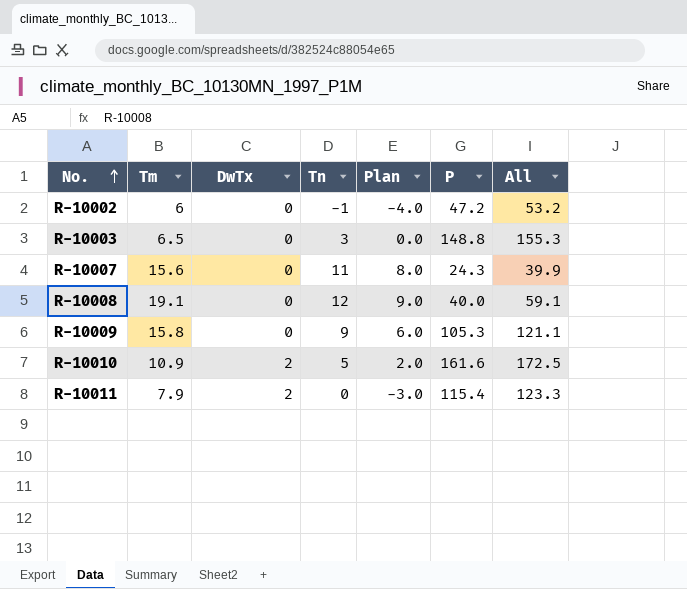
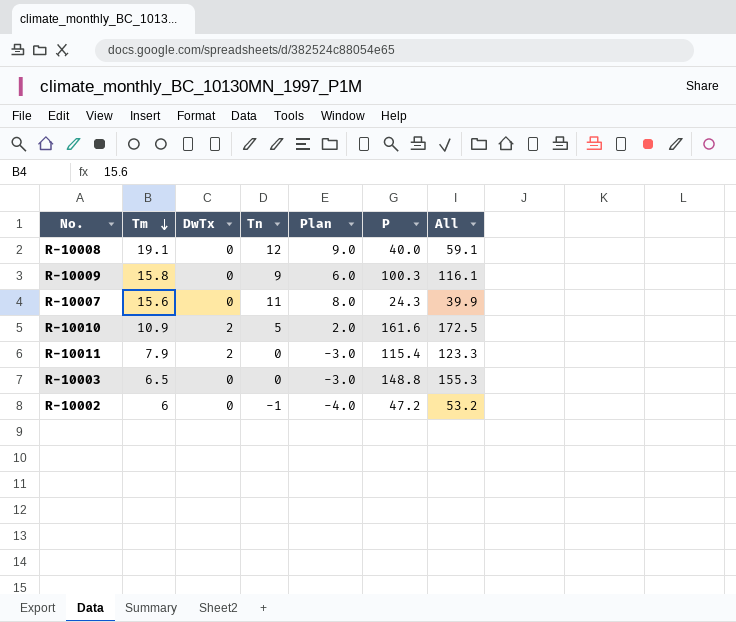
row order: No. ascending -> Tm descending
R-10009 | P: 105.3 -> 100.3
R-10009 | All: 121.1 -> 116.1
R-10003 | Tn: 3 -> 0
R-10003 | Plan: 0.0 -> -3.0

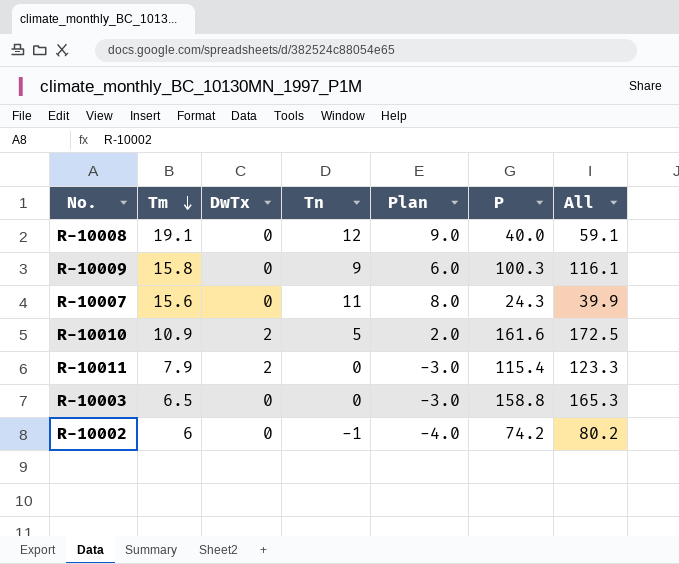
R-10003 | P: 148.8 -> 158.8
R-10003 | All: 155.3 -> 165.3
R-10002 | P: 47.2 -> 74.2
R-10002 | All: 53.2 -> 80.2

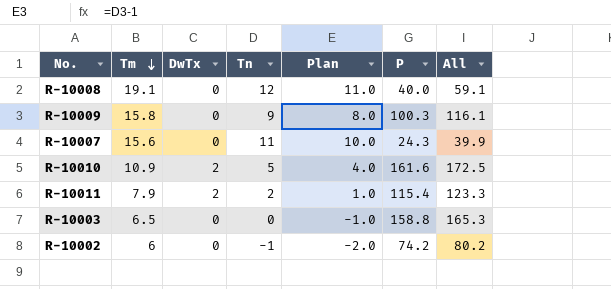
column Plan | formula: [Tn] - 3 -> [Tn] - 1
R-10011 | Tn: 0 -> 2

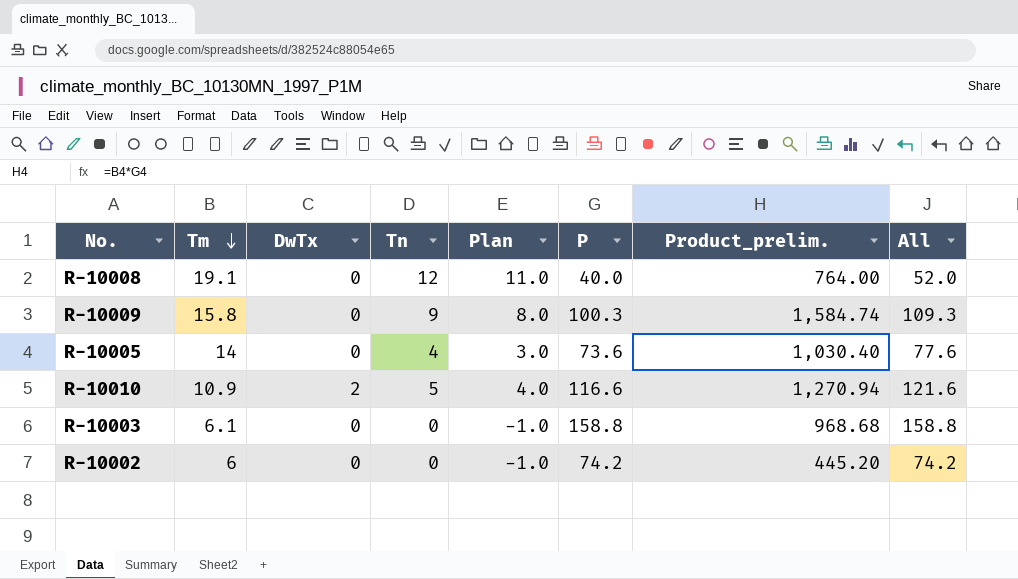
column Product_prelim. | formula: none -> [Tm] * [P]
column All | formula: [Tm] + [P] -> [Tn] + [P]
row R-10007: 15.6 | 0 | 11 | 10.0 | 24.3 | 39.9 -> none
row R-10011: 7.9 | 2 | 2 | 1.0 | 115.4 | 123.3 -> none
row R-10005: none -> 14 | 0 | 4 | 3.0 | 73.6 | 1,030.40 | 77.6
R-10010 | P: 161.6 -> 116.6
R-10003 | Tm: 6.5 -> 6.1
R-10002 | Tn: -1 -> 0
R-10002 | Plan: -2.0 -> -1.0

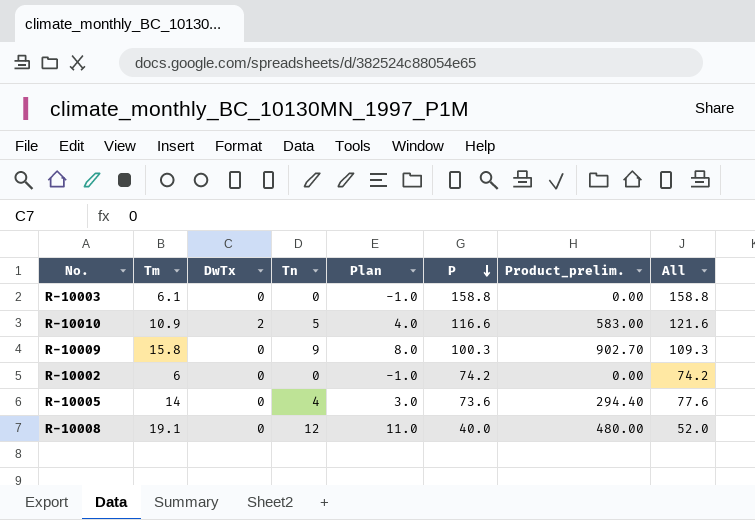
row order: Tm descending -> P descending
column Product_prelim. | formula: [Tm] * [P] -> [Tn] * [P]

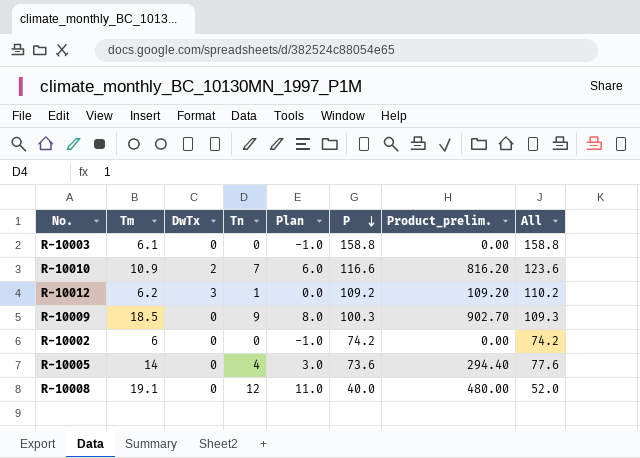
R-10010 | Tn: 5 -> 7
R-10010 | Plan: 4.0 -> 6.0
R-10010 | Product_prelim.: 583.00 -> 816.20
R-10010 | All: 121.6 -> 123.6
row R-10012: none -> 6.2 | 3 | 1 | 0.0 | 109.2 | 109.20 | 110.2
R-10009 | Tm: 15.8 -> 18.5

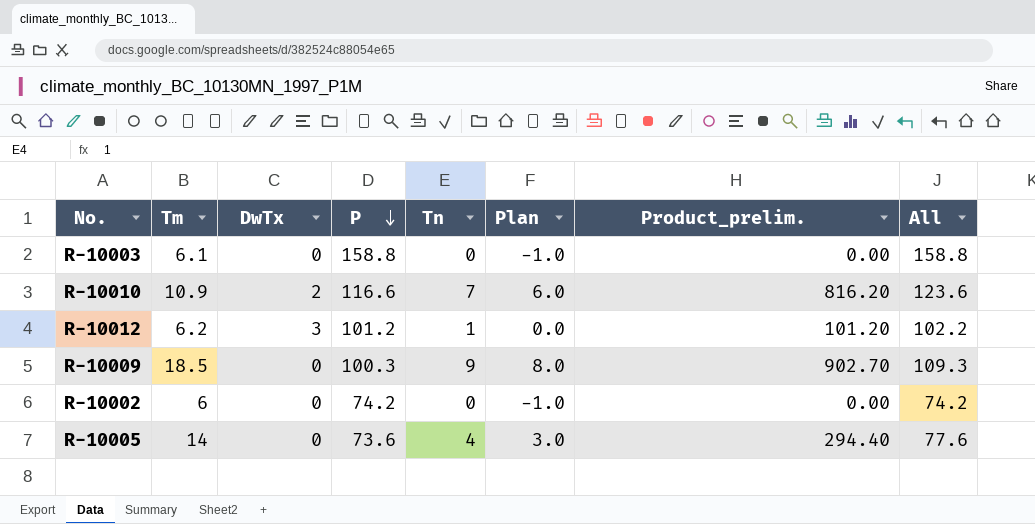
column P | position: 6 -> 4
row R-10008: 19.1 | 0 | 12 | 11.0 | 40.0 | 480.00 | 52.0 -> none
R-10012 | P: 109.2 -> 101.2
R-10012 | Product_prelim.: 109.20 -> 101.20
R-10012 | All: 110.2 -> 102.2

